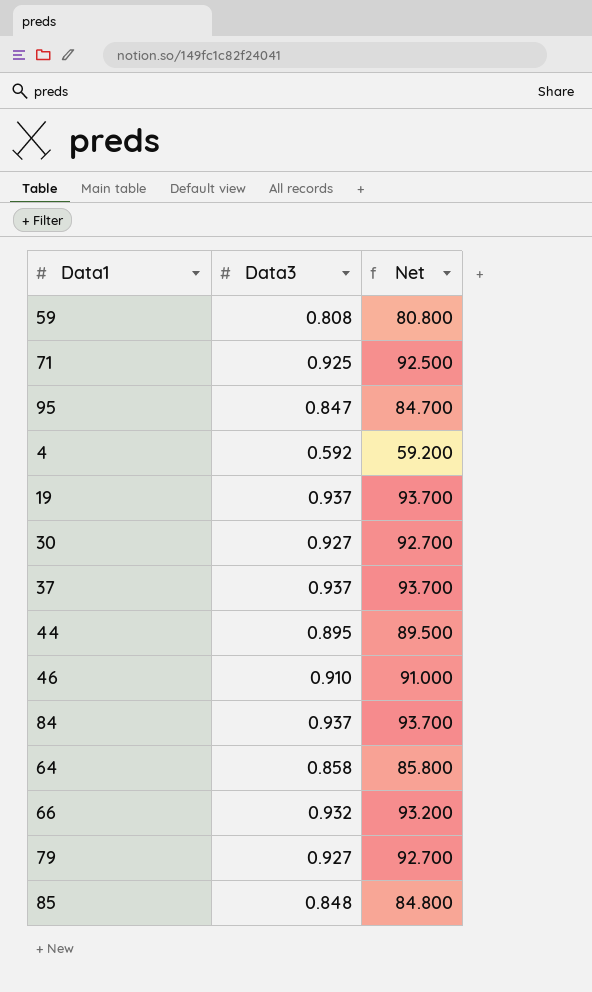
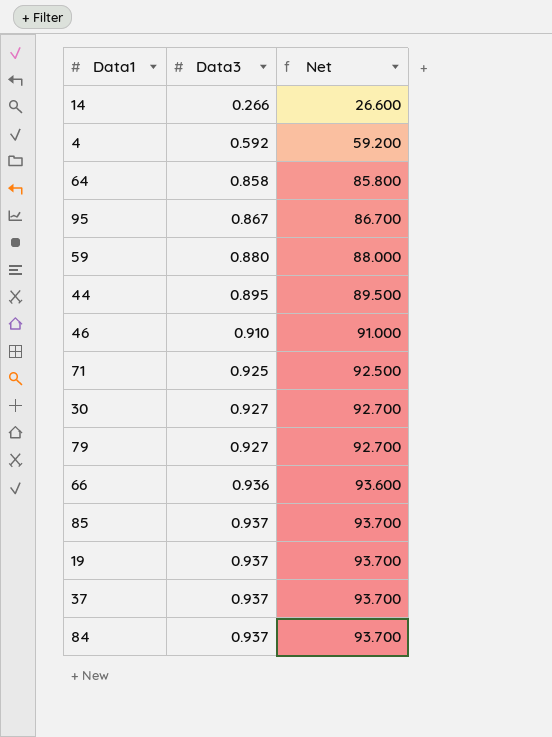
row order: none -> Data3 ascending
row 14: none -> 0.266 | 26.600
95 | Data3: 0.847 -> 0.867
95 | Net: 84.700 -> 86.700
59 | Data3: 0.808 -> 0.880
59 | Net: 80.800 -> 88.000
66 | Data3: 0.932 -> 0.936
66 | Net: 93.200 -> 93.600
85 | Data3: 0.848 -> 0.937
85 | Net: 84.800 -> 93.700

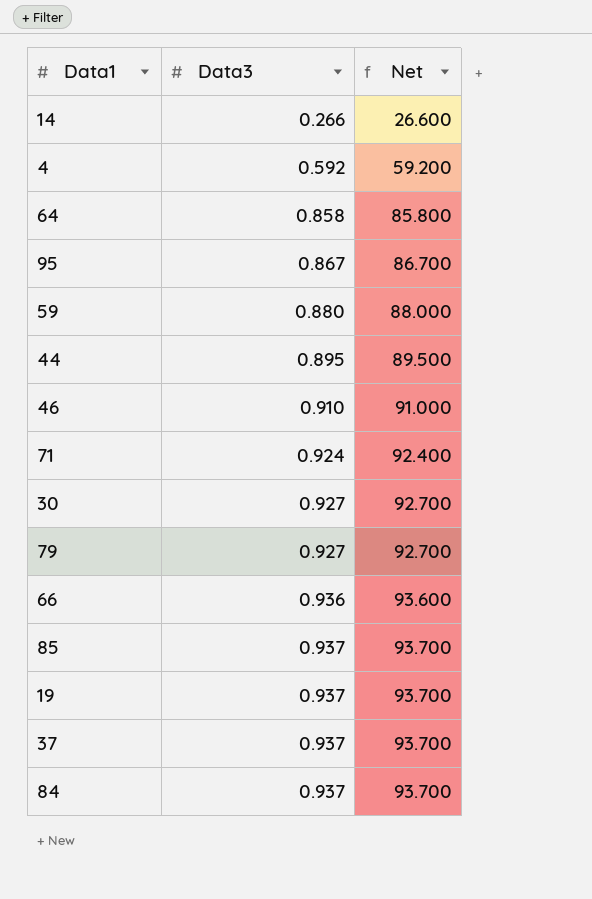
71 | Data3: 0.925 -> 0.924
71 | Net: 92.500 -> 92.400

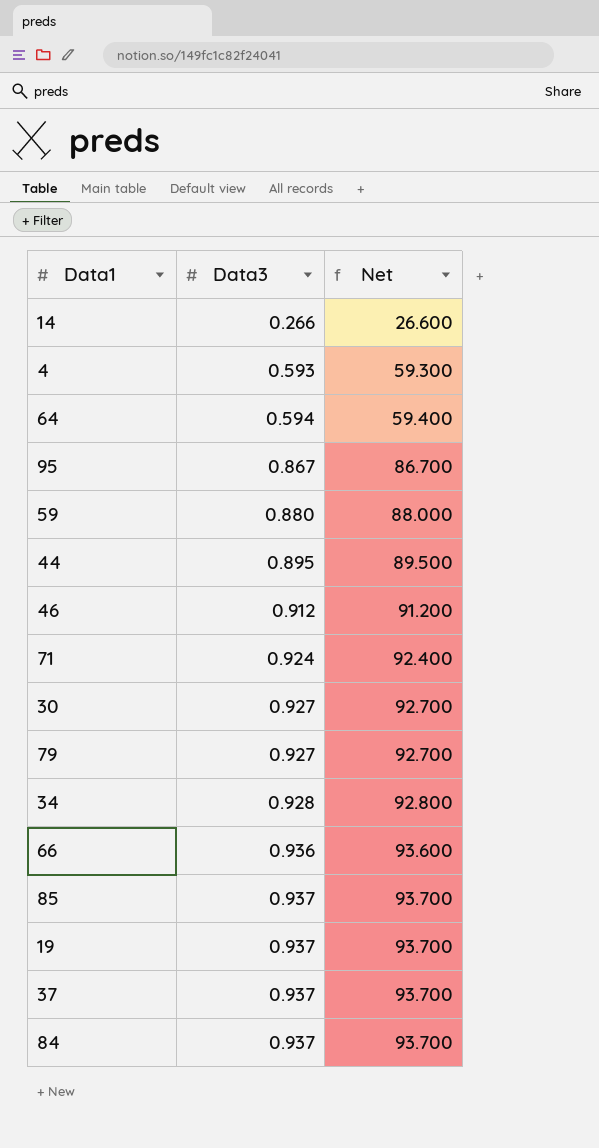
4 | Data3: 0.592 -> 0.593
4 | Net: 59.200 -> 59.300
64 | Data3: 0.858 -> 0.594
64 | Net: 85.800 -> 59.400
46 | Data3: 0.910 -> 0.912
46 | Net: 91.000 -> 91.200
row 34: none -> 0.928 | 92.800

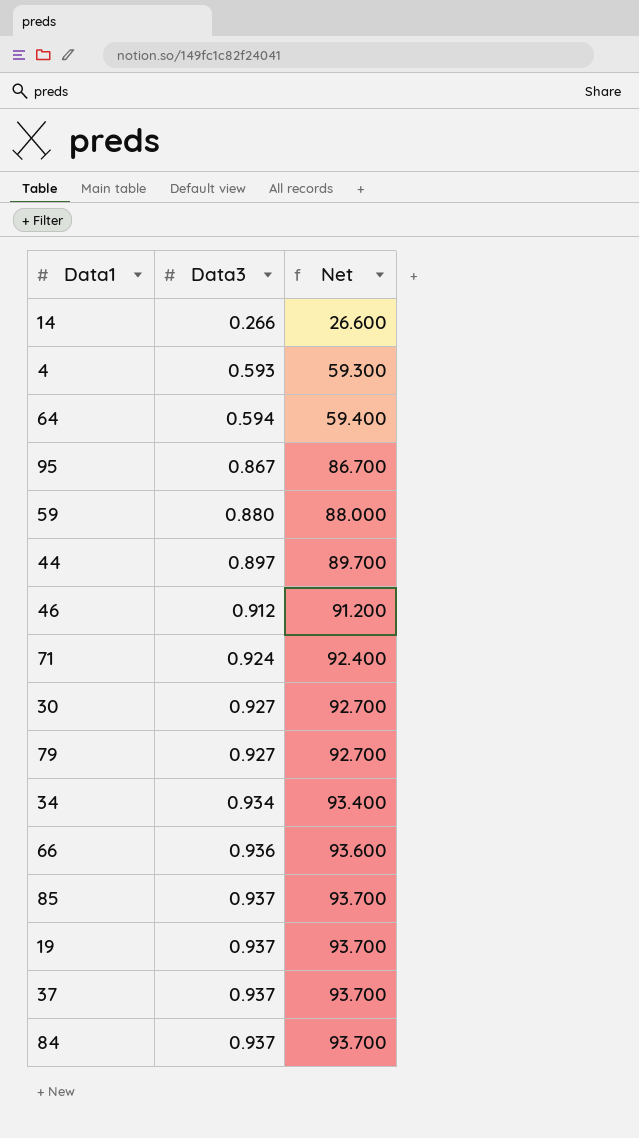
44 | Data3: 0.895 -> 0.897
44 | Net: 89.500 -> 89.700
34 | Data3: 0.928 -> 0.934
34 | Net: 92.800 -> 93.400

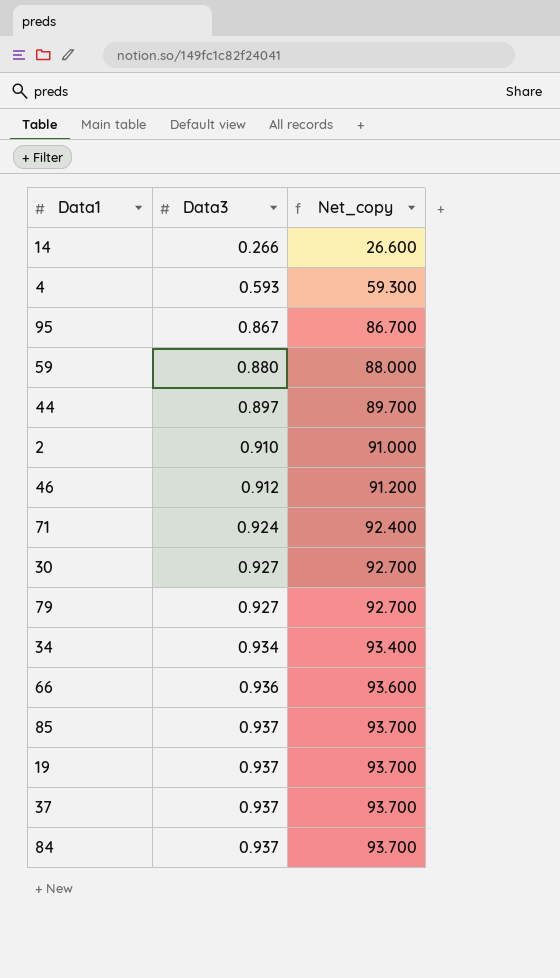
column name: Net -> Net_copy
row 64: 0.594 | 59.400 -> none
row 2: none -> 0.910 | 91.000

